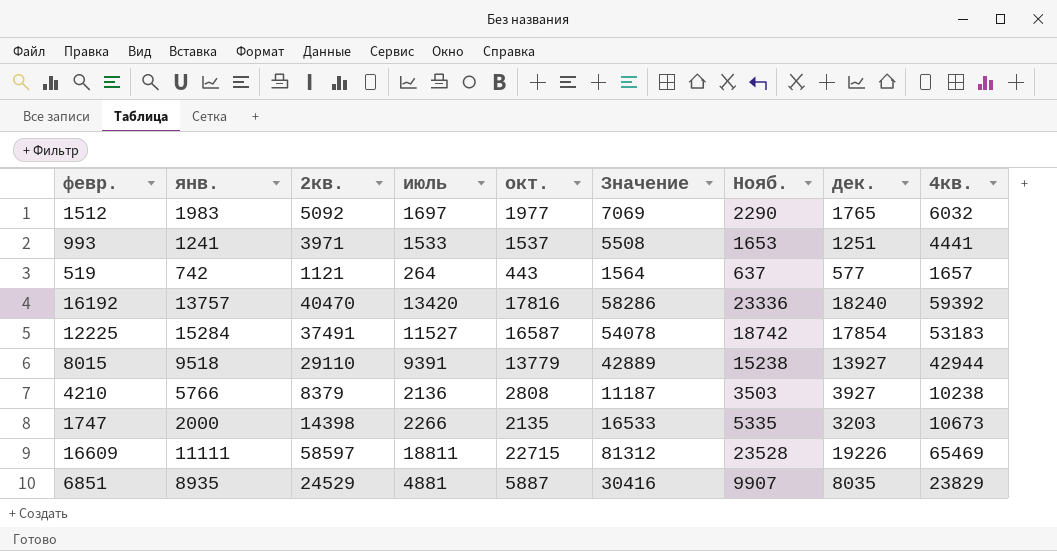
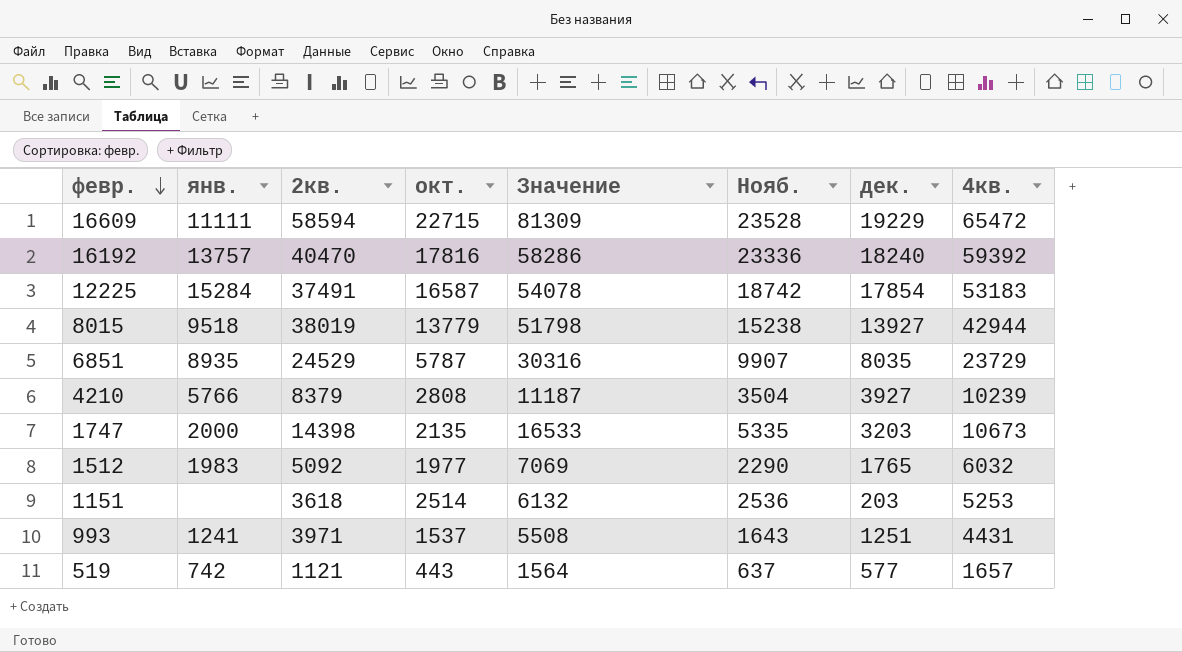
row order: none -> февр. descending
column июль | position: 4 -> none
16609 | 2кв.: 58597 -> 58594
16609 | Значение: 81312 -> 81309
16609 | дек.: 19226 -> 19229
16609 | 4кв.: 65469 -> 65472
8015 | 2кв.: 29110 -> 38019
8015 | Значение: 42889 -> 51798
6851 | окт.: 5887 -> 5787
6851 | Значение: 30416 -> 30316
6851 | 4кв.: 23829 -> 23729
4210 | Нояб.: 3503 -> 3504
4210 | 4кв.: 10238 -> 10239
row 1151: none -> none | 3618 | 2514 | 6132 | 2536 | 203 | 5253
993 | Нояб.: 1653 -> 1643
993 | 4кв.: 4441 -> 4431

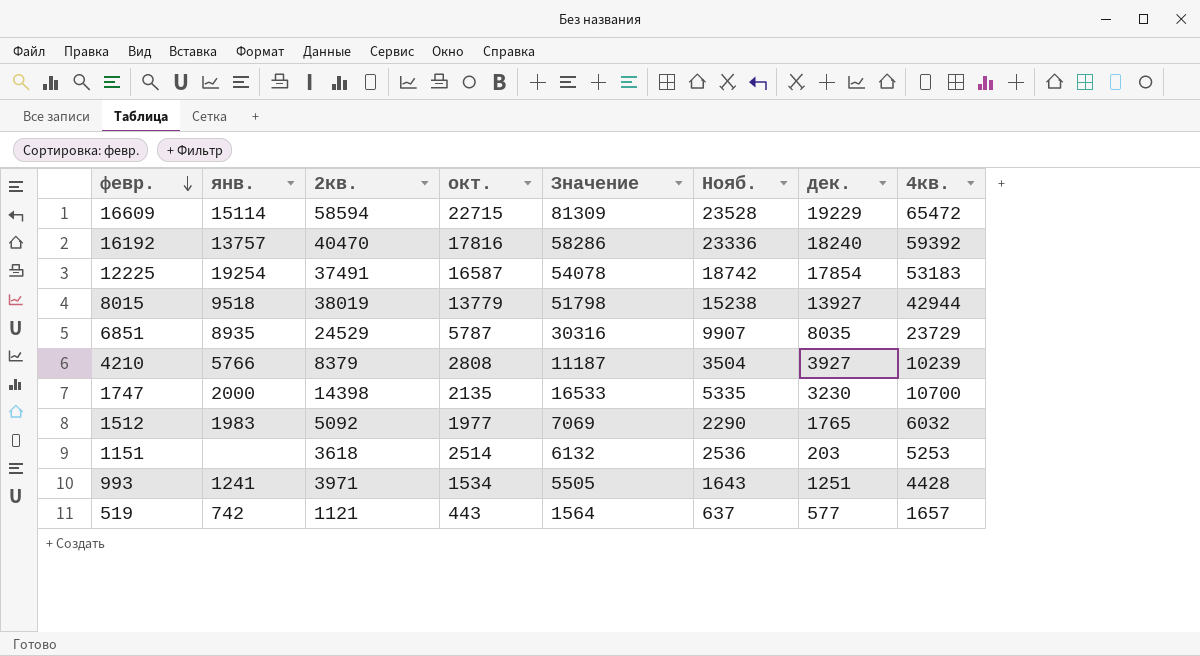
16609 | янв.: 11111 -> 15114
12225 | янв.: 15284 -> 19254
1747 | дек.: 3203 -> 3230
1747 | 4кв.: 10673 -> 10700
993 | окт.: 1537 -> 1534
993 | Значение: 5508 -> 5505
993 | 4кв.: 4431 -> 4428

